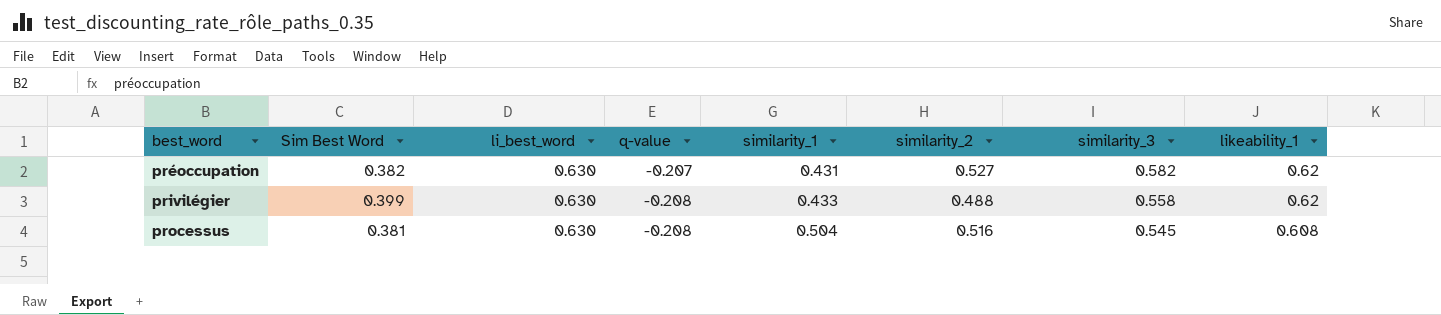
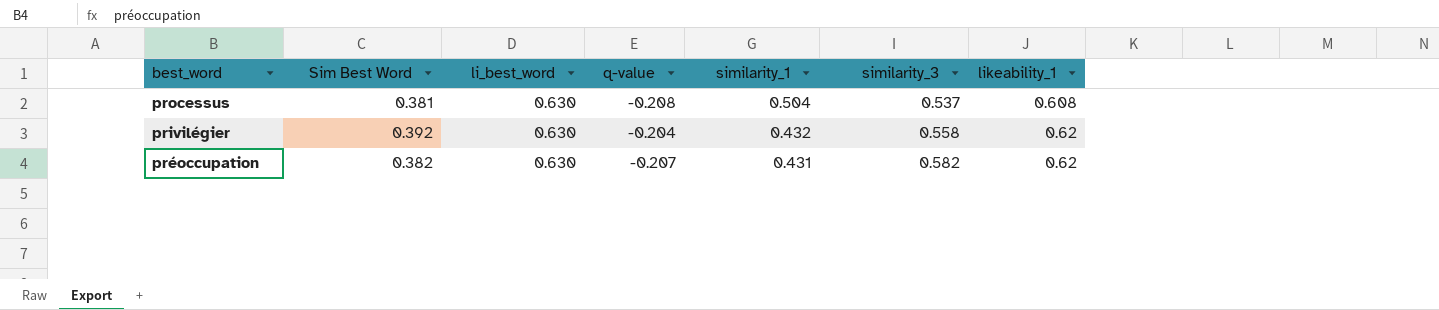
row order: best_word ascending -> best_word descending
column similarity_2 | position: 6 -> none
processus | similarity_3: 0.545 -> 0.537
privilégier | Sim Best Word: 0.399 -> 0.392
privilégier | q-value: -0.208 -> -0.204
privilégier | similarity_1: 0.433 -> 0.432

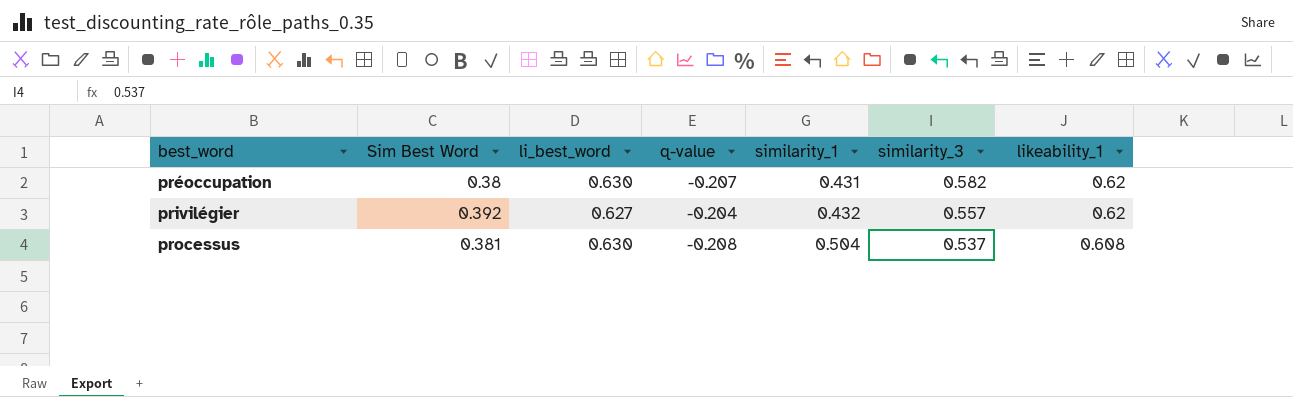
row order: best_word descending -> best_word ascending
préoccupation | Sim Best Word: 0.382 -> 0.38
privilégier | li_best_word: 0.630 -> 0.627
privilégier | similarity_3: 0.558 -> 0.557

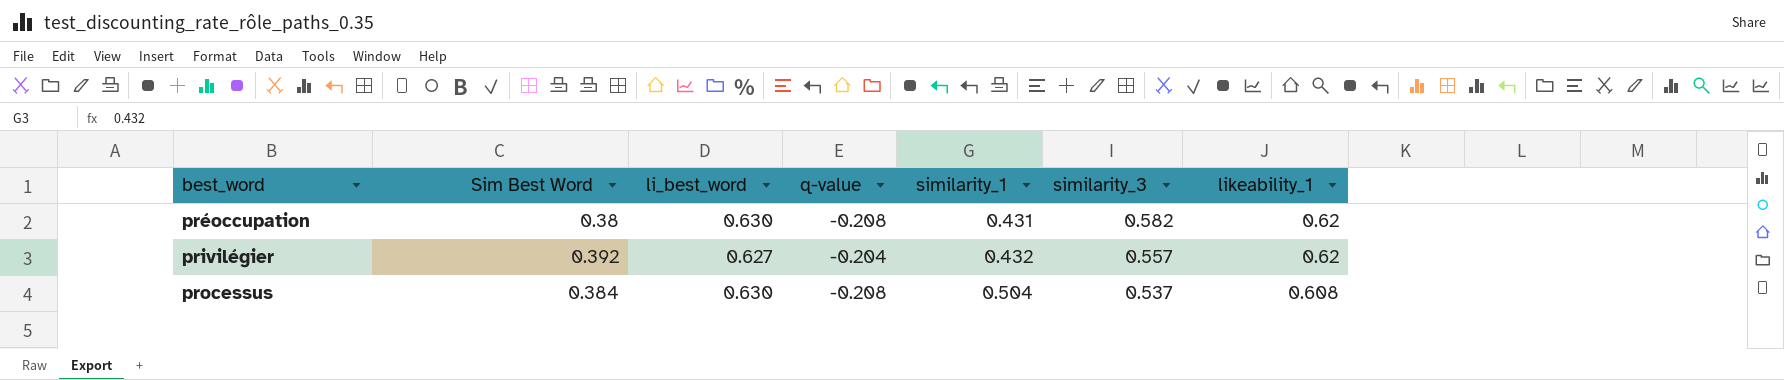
préoccupation | q-value: -0.207 -> -0.208
processus | Sim Best Word: 0.381 -> 0.384

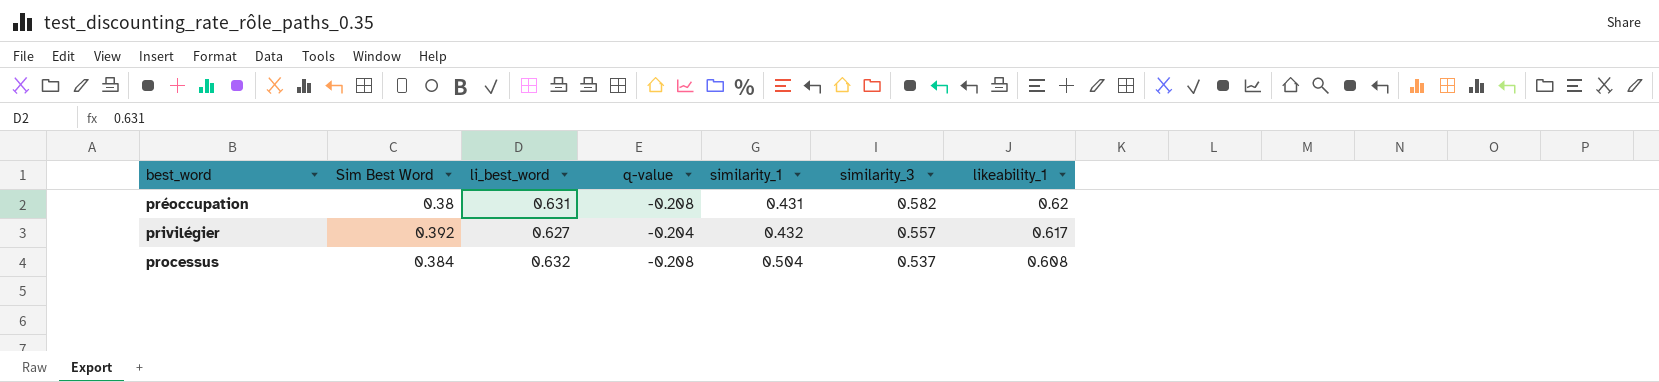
préoccupation | li_best_word: 0.630 -> 0.631
privilégier | likeability_1: 0.62 -> 0.617
processus | li_best_word: 0.630 -> 0.632

